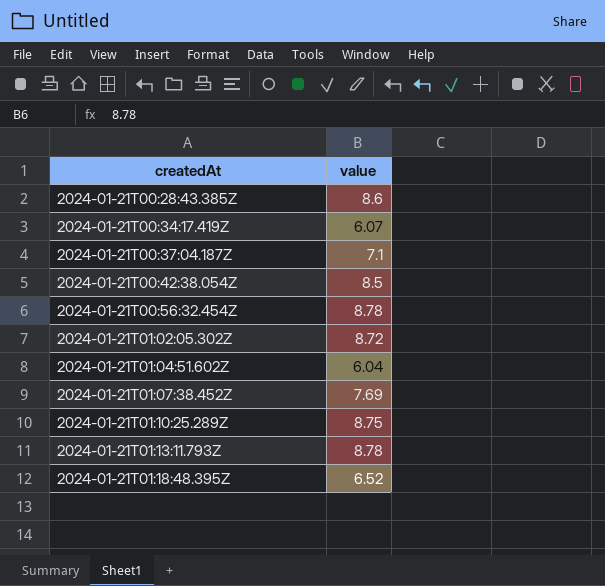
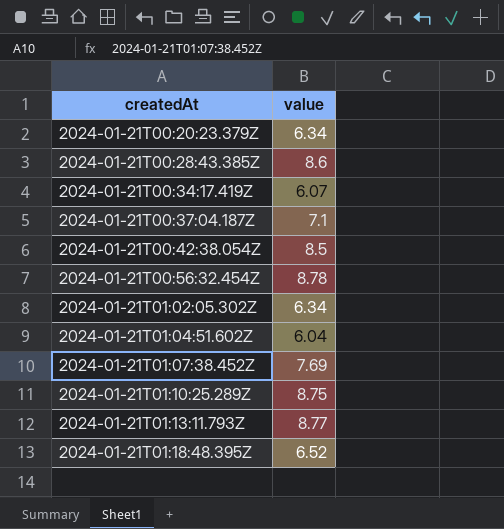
row 2024-01-21T00:20:23.379Z: none -> 6.34
2024-01-21T01:02:05.302Z | value: 8.72 -> 6.34
2024-01-21T01:13:11.793Z | value: 8.78 -> 8.77

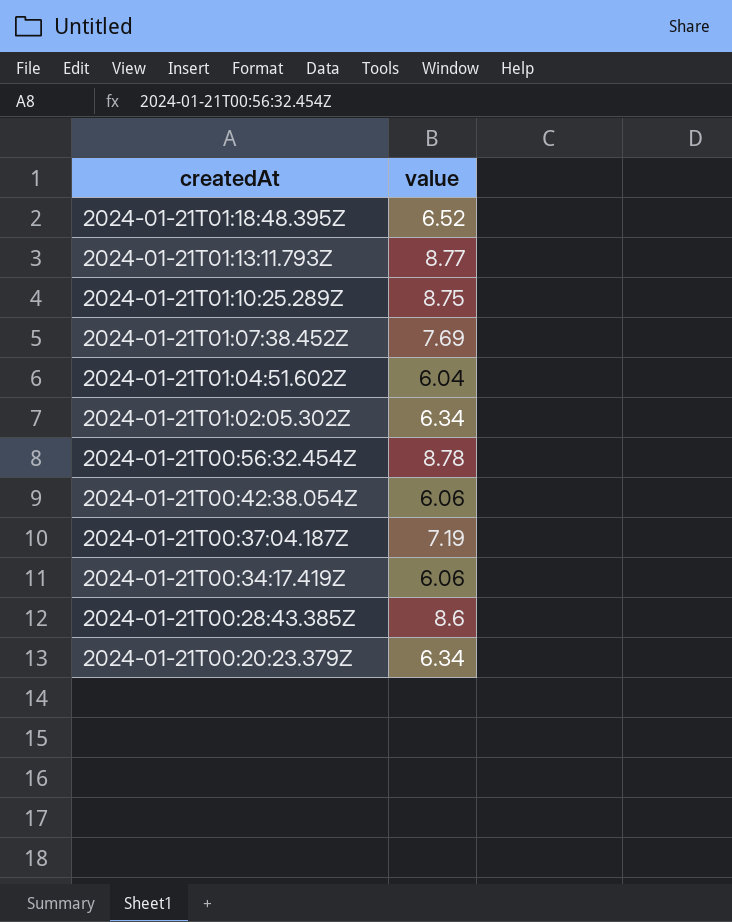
row order: createdAt ascending -> createdAt descending
2024-01-21T00:42:38.054Z | value: 8.5 -> 6.06
2024-01-21T00:37:04.187Z | value: 7.1 -> 7.19
2024-01-21T00:34:17.419Z | value: 6.07 -> 6.06

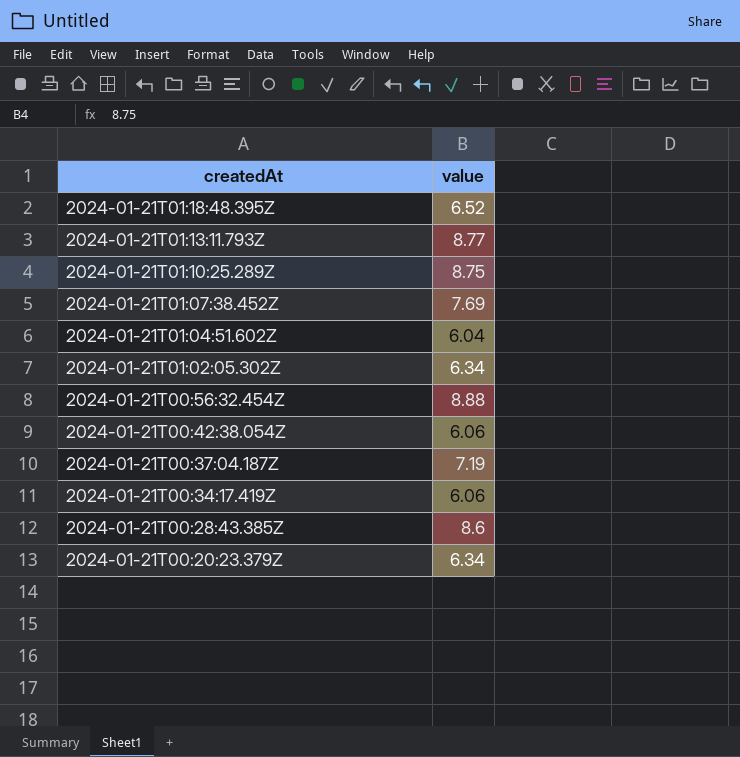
2024-01-21T00:56:32.454Z | value: 8.78 -> 8.88

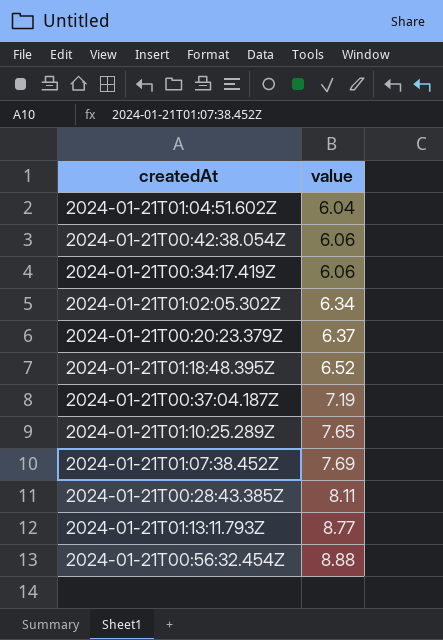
row order: createdAt descending -> value ascending
2024-01-21T00:20:23.379Z | value: 6.34 -> 6.37
2024-01-21T01:10:25.289Z | value: 8.75 -> 7.65
2024-01-21T00:28:43.385Z | value: 8.6 -> 8.11

